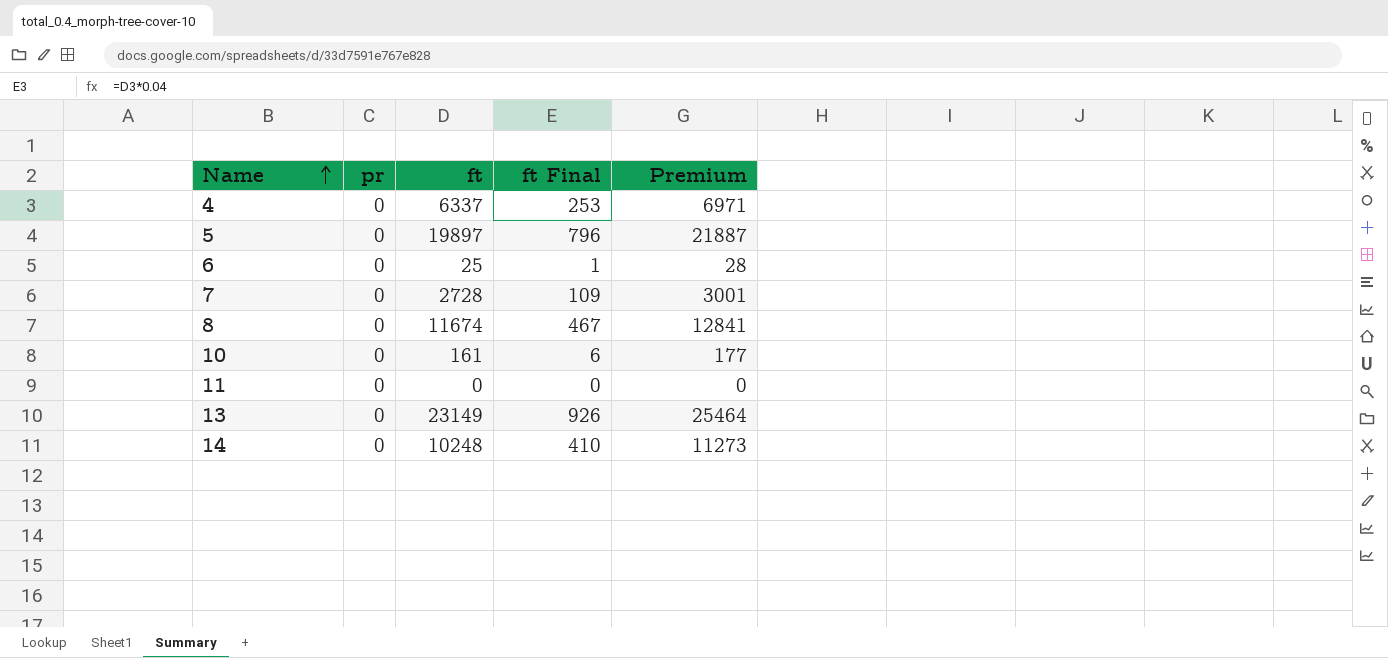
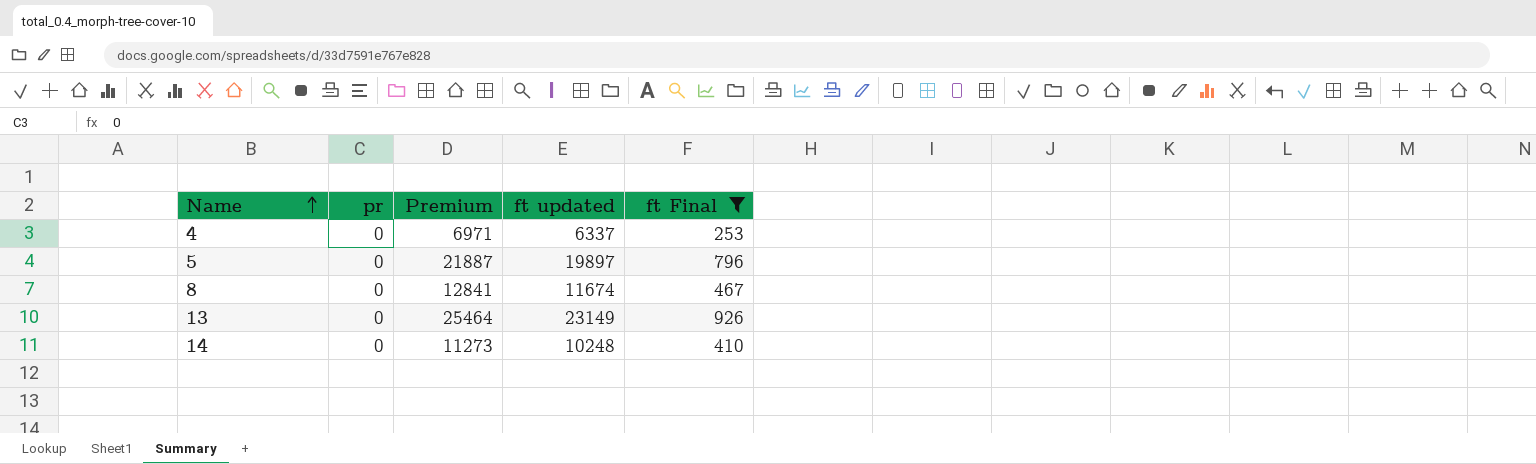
filter: none -> ft Final >= 253
column Premium | position: 5 -> 3
column name: ft -> ft updated

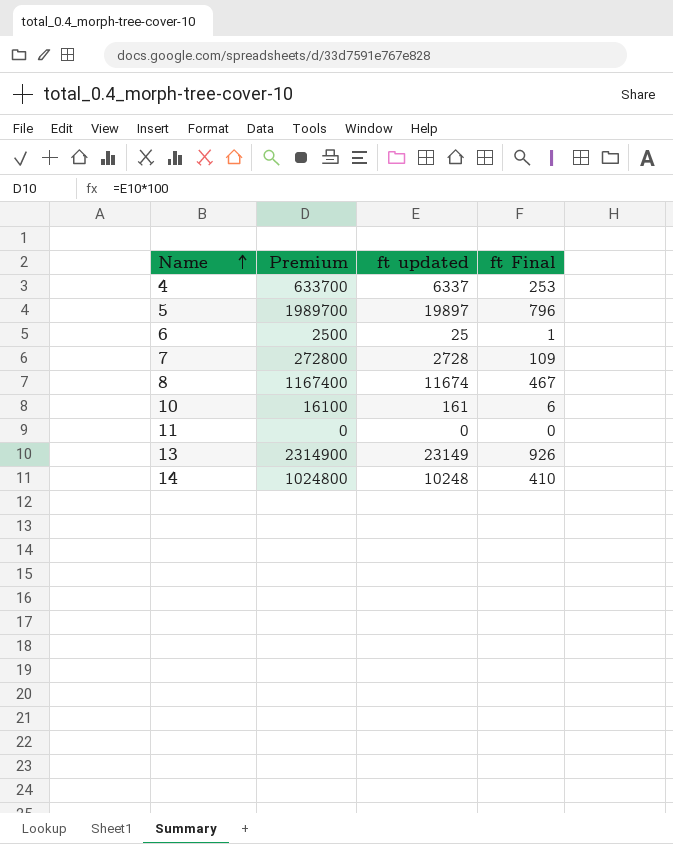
filter: ft Final >= 253 -> none
column pr | position: 2 -> none
column Premium | formula: [ft updated] * 1.1 -> [ft updated] * 100

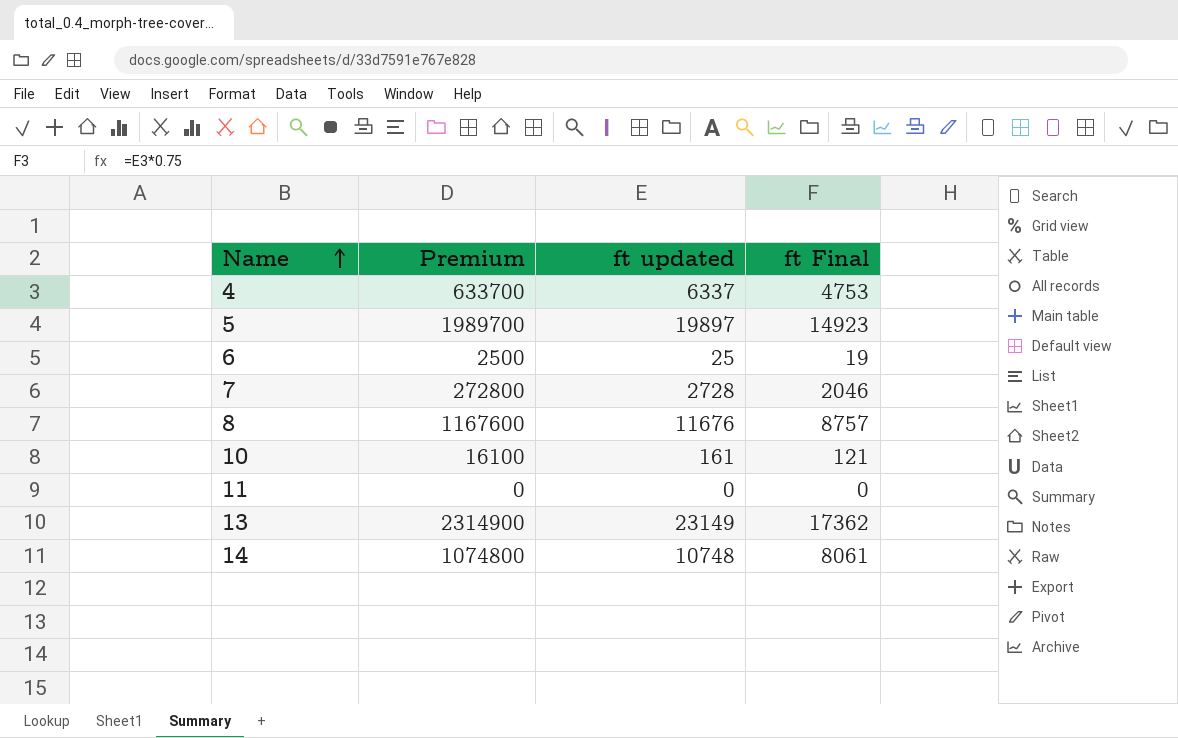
column ft Final | formula: [ft updated] * 0.04 -> [ft updated] * 0.75
8 | Premium: 1167400 -> 1167600
8 | ft updated: 11674 -> 11676
14 | Premium: 1024800 -> 1074800
14 | ft updated: 10248 -> 10748

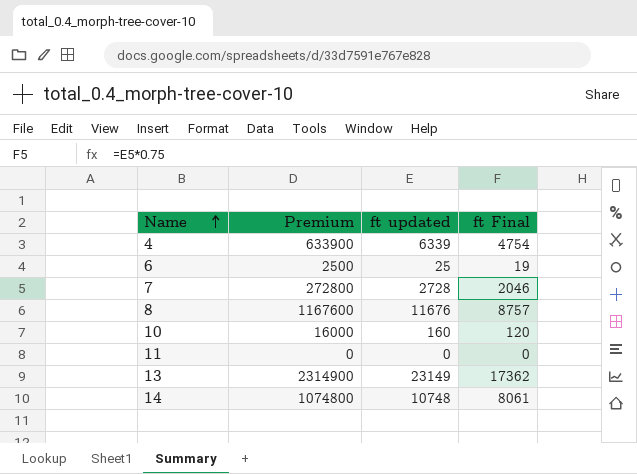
row 5: 1989700 | 19897 | 14923 -> none
4 | Premium: 633700 -> 633900
4 | ft updated: 6337 -> 6339
4 | ft Final: 4753 -> 4754
10 | Premium: 16100 -> 16000
10 | ft updated: 161 -> 160
10 | ft Final: 121 -> 120

